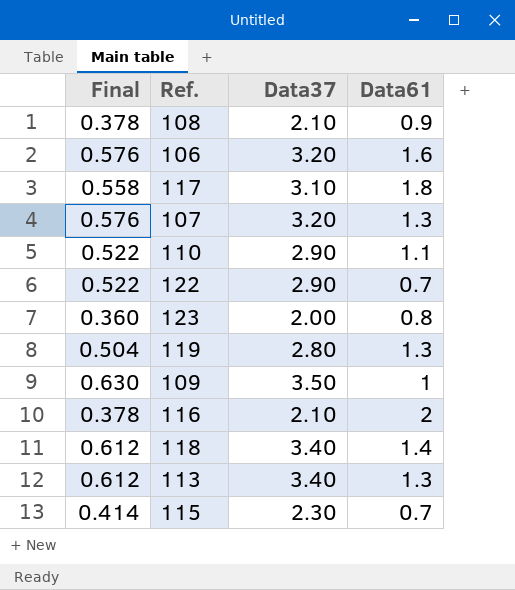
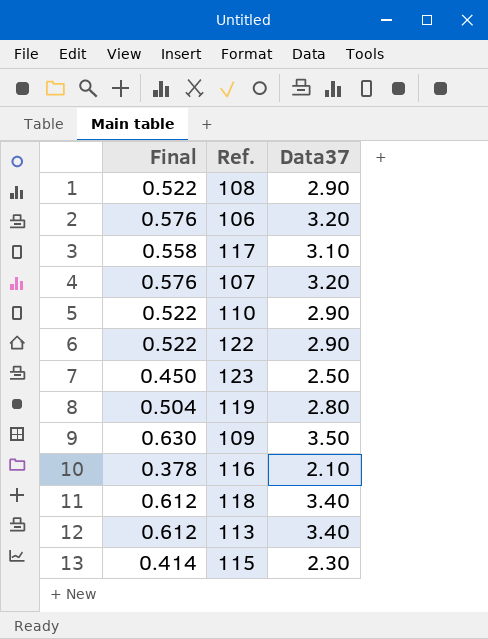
column Data61 | position: 4 -> none
108 | Final: 0.378 -> 0.522
108 | Data37: 2.10 -> 2.90
123 | Final: 0.360 -> 0.450
123 | Data37: 2.00 -> 2.50

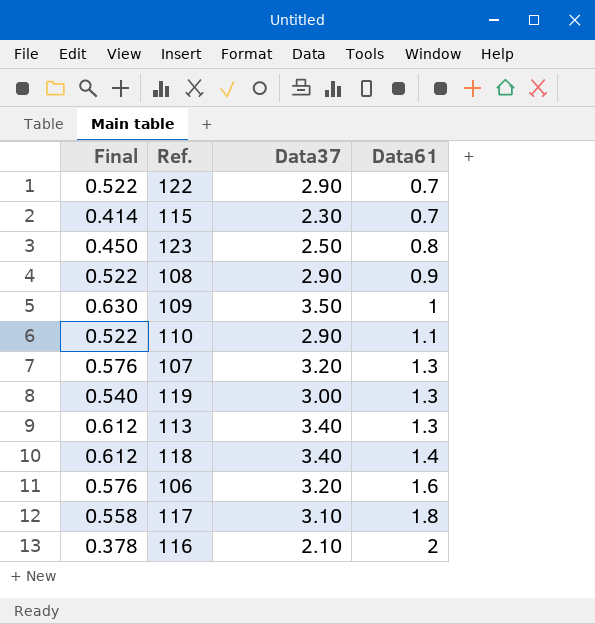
row order: none -> Data61 ascending
column Data61 | position: none -> 4
119 | Final: 0.504 -> 0.540
119 | Data37: 2.80 -> 3.00

